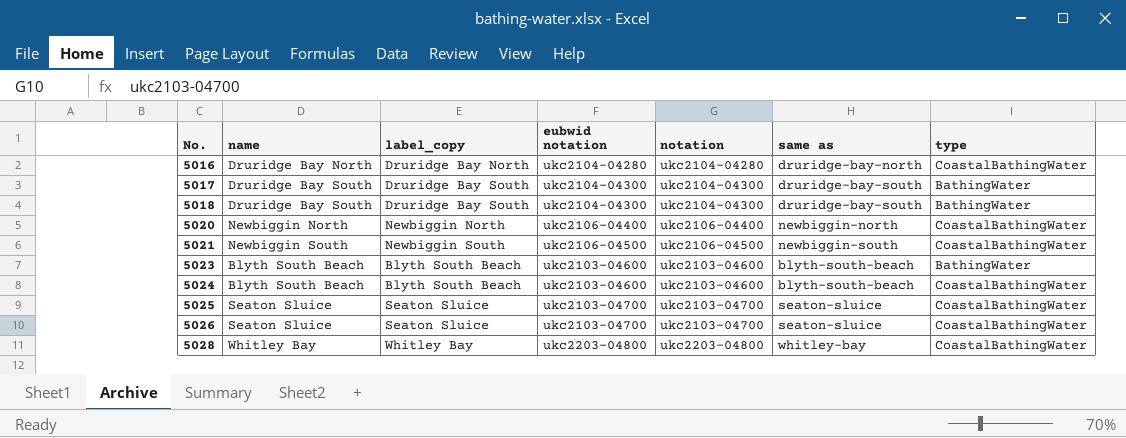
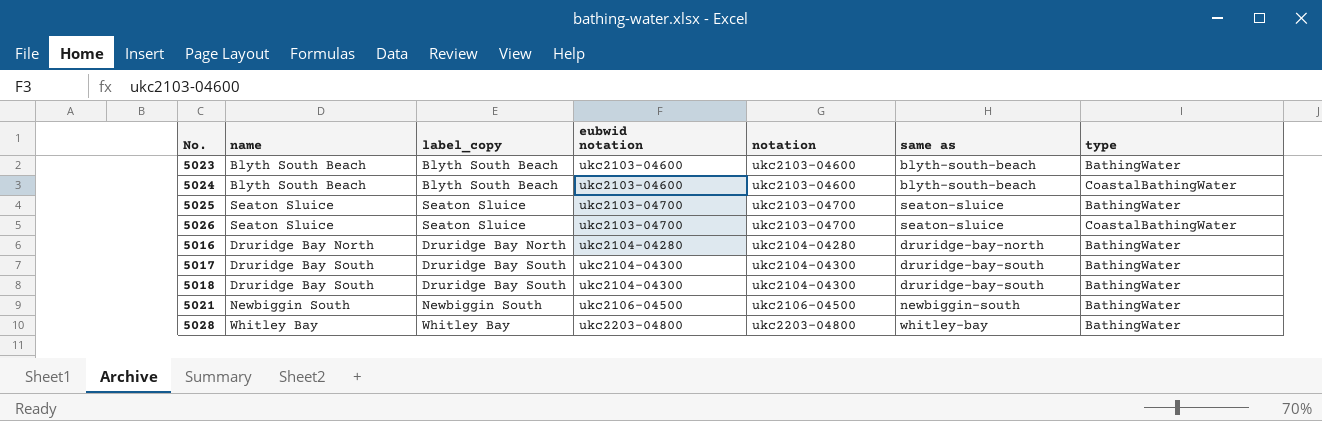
row order: No. ascending -> eubwid notation ascending
row 5020: Newbiggin North | Newbiggin North | ukc2106-04400 | ukc2106-04400 | newbiggin-north | CoastalBathingWater -> none
5025 | type: CoastalBathingWater -> BathingWater
5016 | type: CoastalBathingWater -> BathingWater
5021 | type: CoastalBathingWater -> BathingWater
5028 | type: CoastalBathingWater -> BathingWater

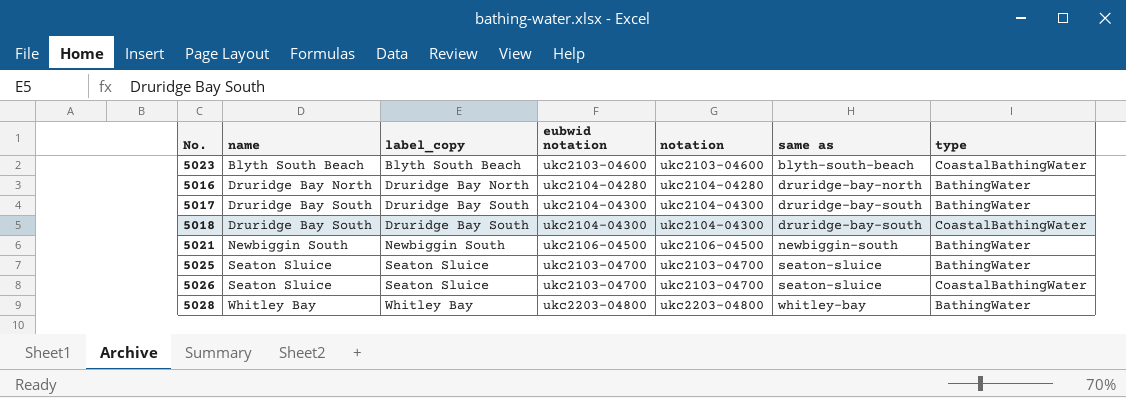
row order: eubwid notation ascending -> name ascending
row 5024: Blyth South Beach | Blyth South Beach | ukc2103-04600 | ukc2103-04600 | blyth-south-beach | CoastalBathingWater -> none
5023 | type: BathingWater -> CoastalBathingWater
5018 | type: BathingWater -> CoastalBathingWater

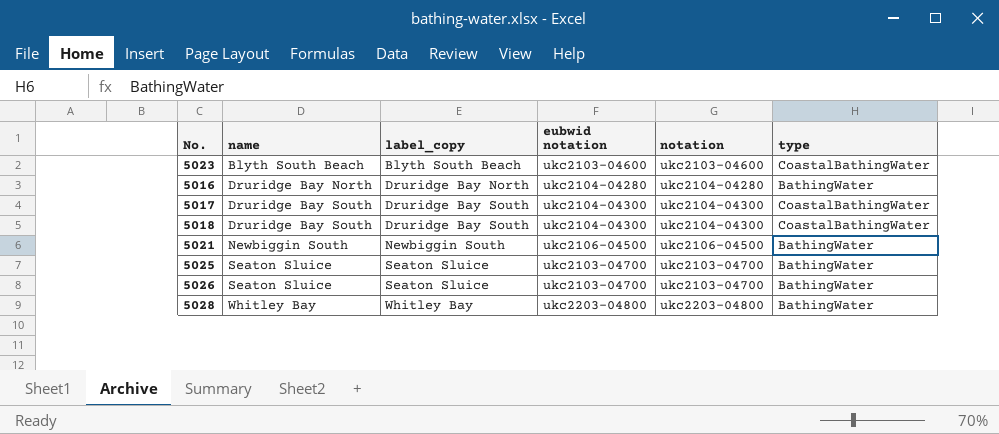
column same as | position: 6 -> none
5017 | type: BathingWater -> CoastalBathingWater
5026 | type: CoastalBathingWater -> BathingWater

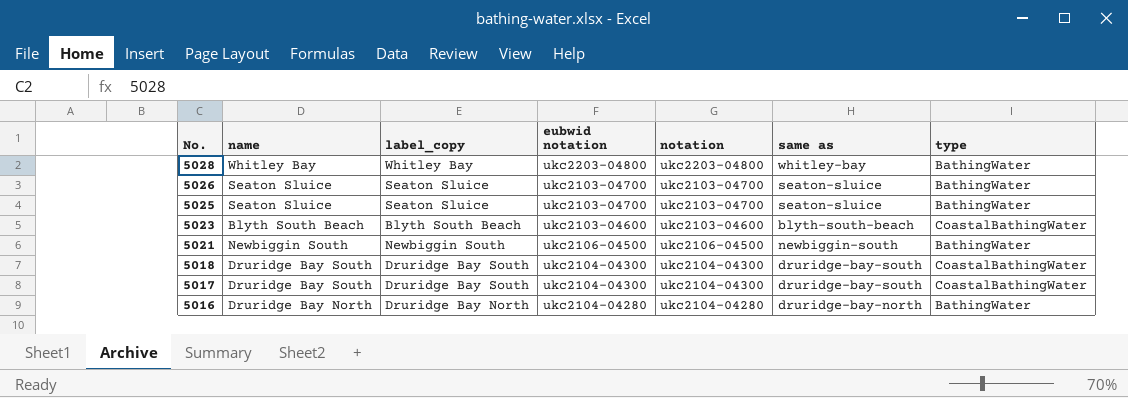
row order: name ascending -> No. descending
column same as | position: none -> 6

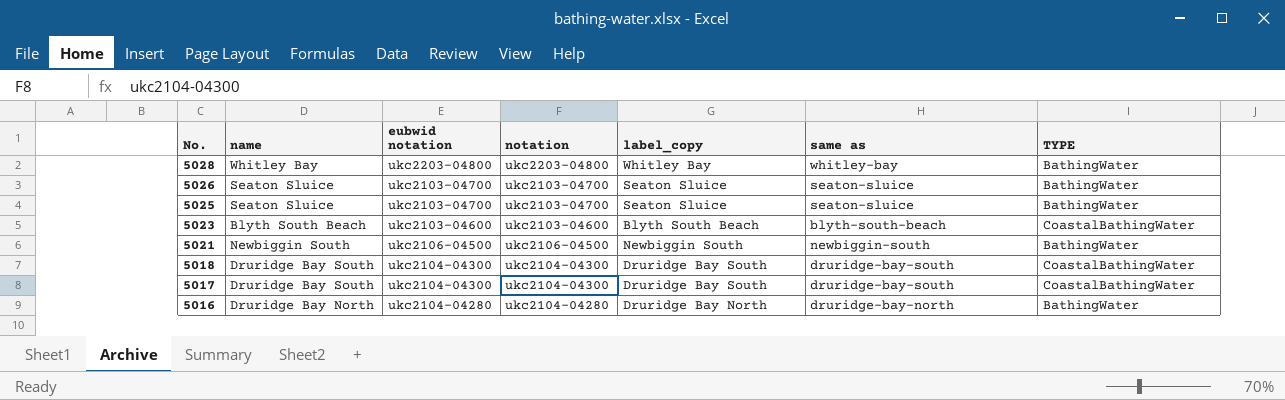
column label_copy | position: 3 -> 5
column name: type -> TYPE

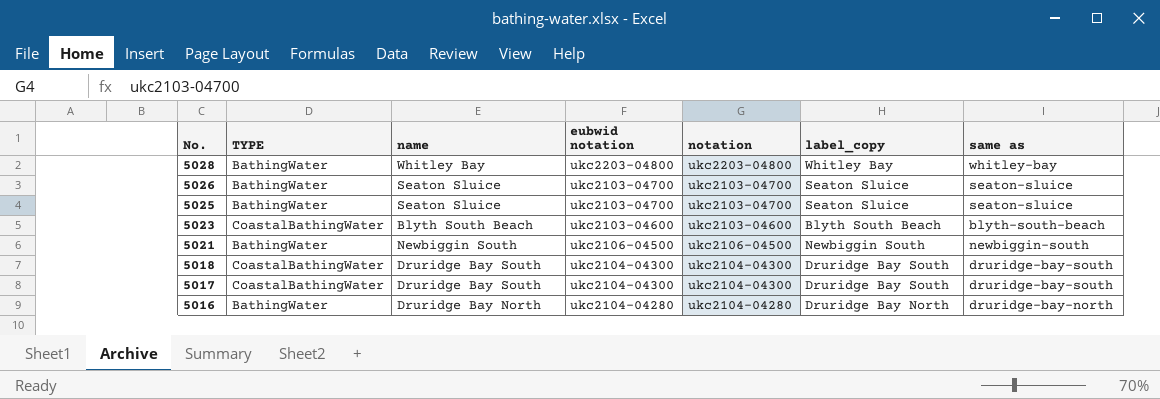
column TYPE | position: 7 -> 2

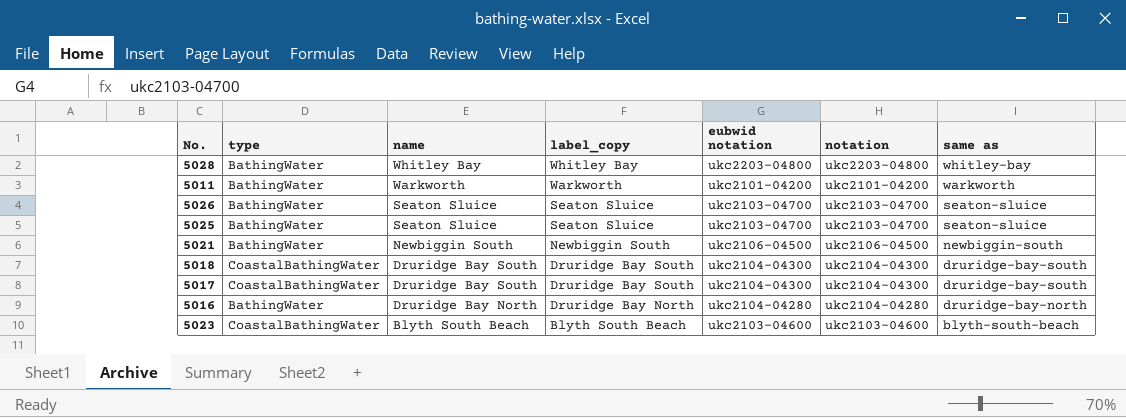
row order: No. descending -> name descending
column name: TYPE -> type
column label_copy | position: 6 -> 4
row 5011: none -> BathingWater | Warkworth | Warkworth | ukc2101-04200 | ukc2101-04200 | warkworth

